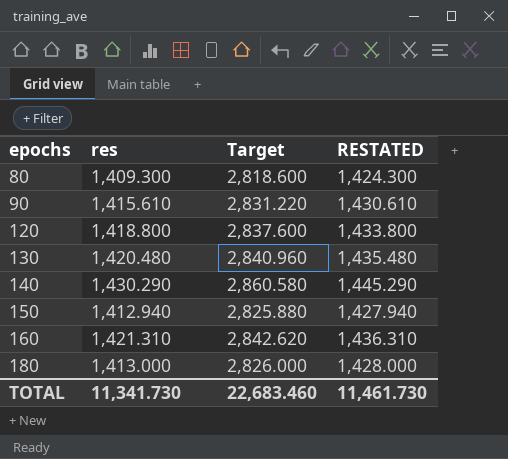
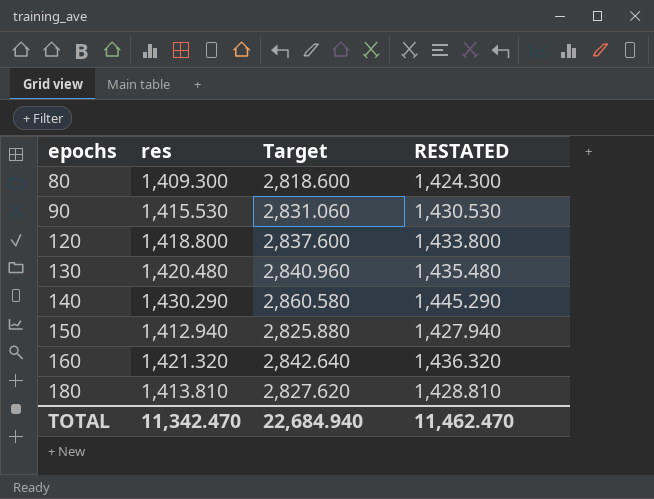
90 | res: 1,415.610 -> 1,415.530
90 | Target: 2,831.220 -> 2,831.060
90 | RESTATED: 1,430.610 -> 1,430.530
160 | res: 1,421.310 -> 1,421.320
160 | Target: 2,842.620 -> 2,842.640
160 | RESTATED: 1,436.310 -> 1,436.320
180 | res: 1,413.000 -> 1,413.810
180 | Target: 2,826.000 -> 2,827.620
180 | RESTATED: 1,428.000 -> 1,428.810
TOTAL | res: 11,341.730 -> 11,342.470
TOTAL | Target: 22,683.460 -> 22,684.940
TOTAL | RESTATED: 11,461.730 -> 11,462.470

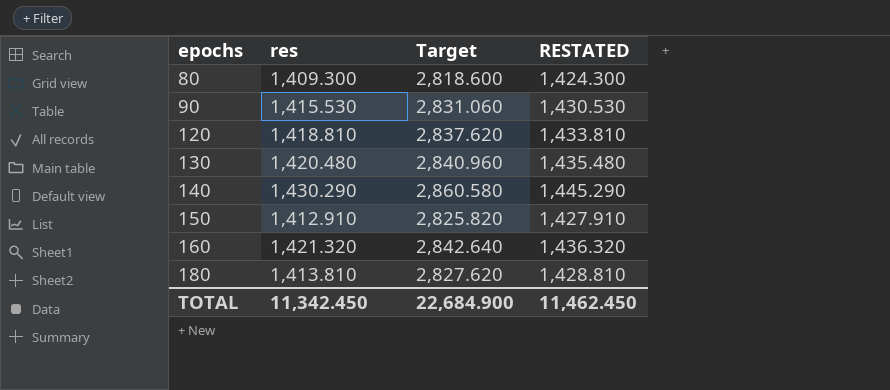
120 | res: 1,418.800 -> 1,418.810
120 | Target: 2,837.600 -> 2,837.620
120 | RESTATED: 1,433.800 -> 1,433.810
150 | res: 1,412.940 -> 1,412.910
150 | Target: 2,825.880 -> 2,825.820
150 | RESTATED: 1,427.940 -> 1,427.910
TOTAL | res: 11,342.470 -> 11,342.450
TOTAL | Target: 22,684.940 -> 22,684.900
TOTAL | RESTATED: 11,462.470 -> 11,462.450

